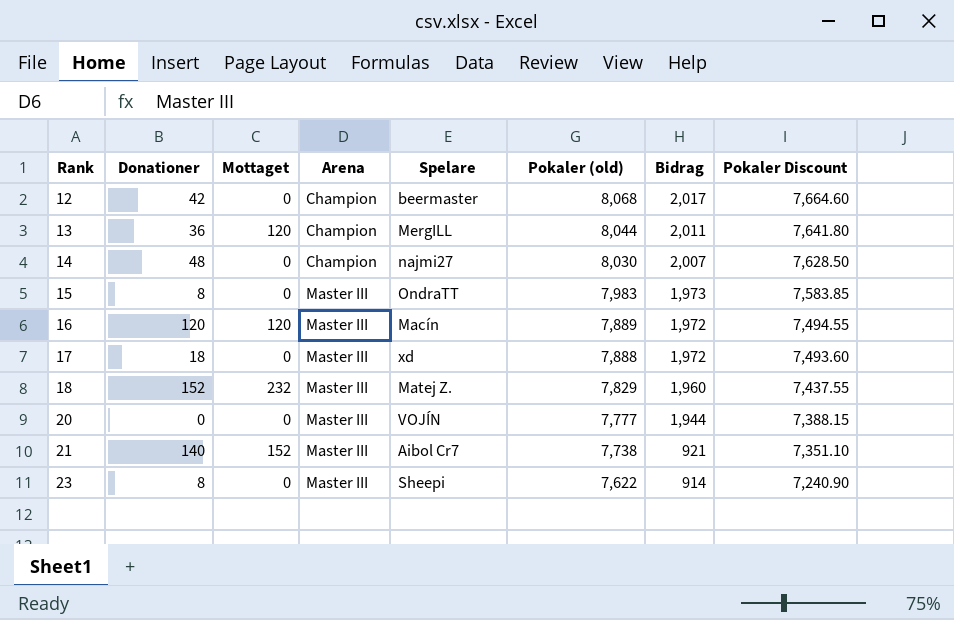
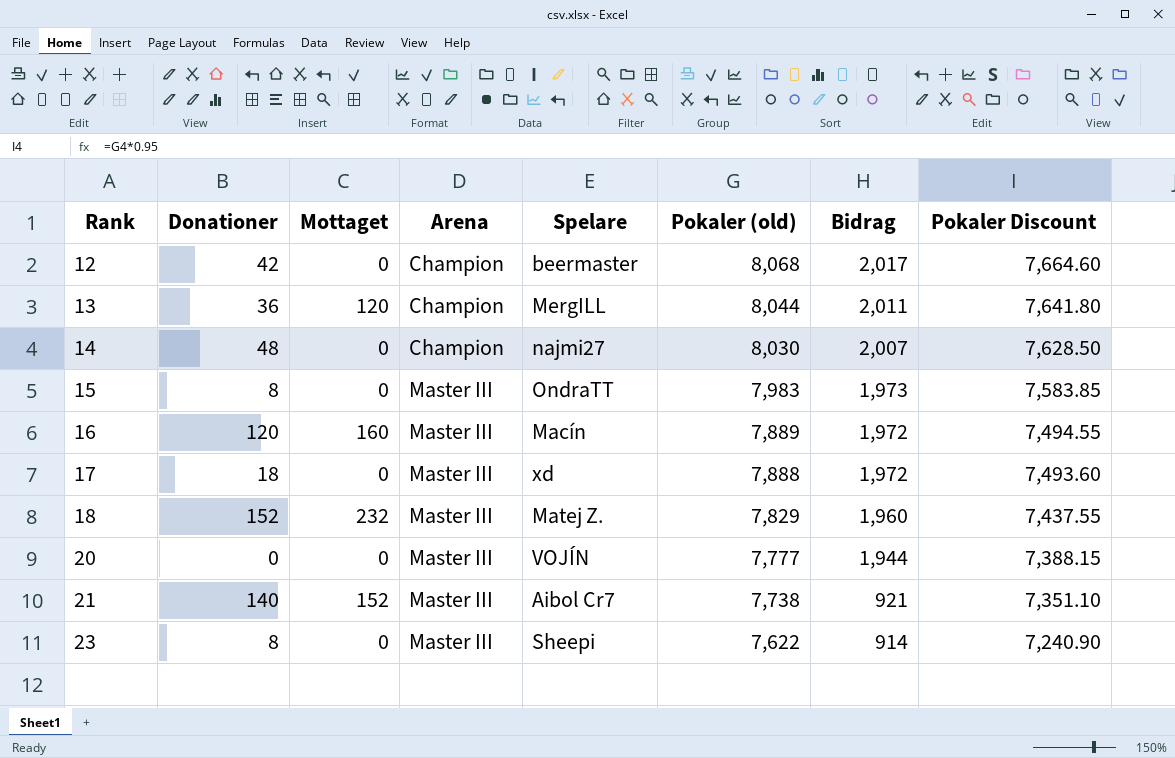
16 | Mottaget: 120 -> 160

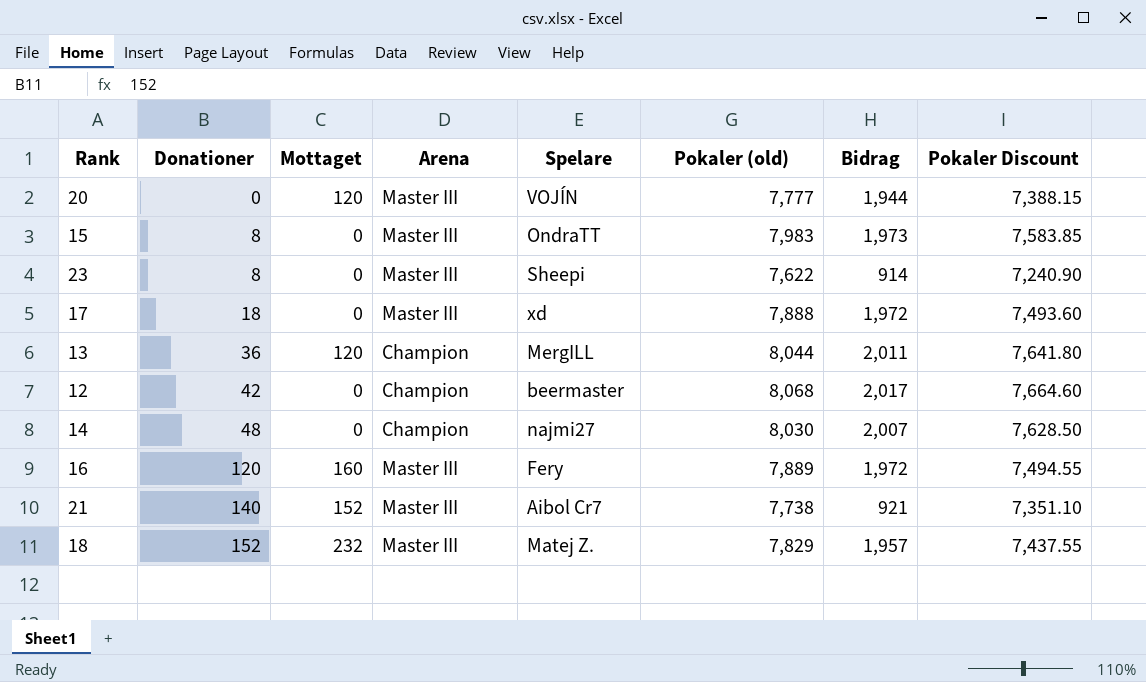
row order: Rank ascending -> Donationer ascending
20 | Mottaget: 0 -> 120
16 | Spelare: Macín -> Fery
18 | Bidrag: 1,960 -> 1,957

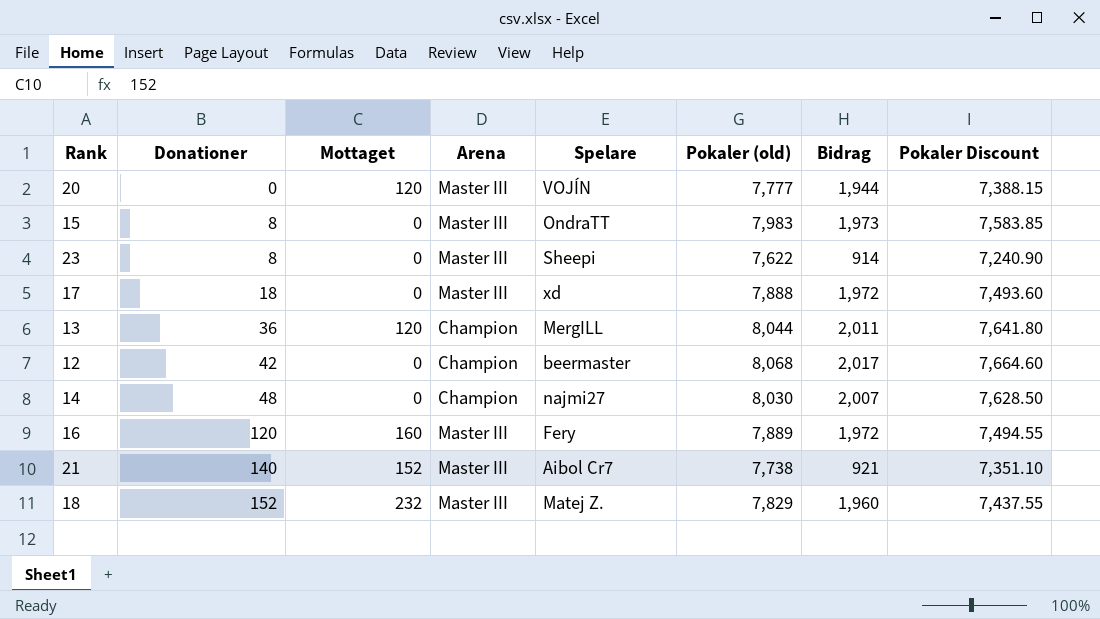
18 | Bidrag: 1,957 -> 1,960

